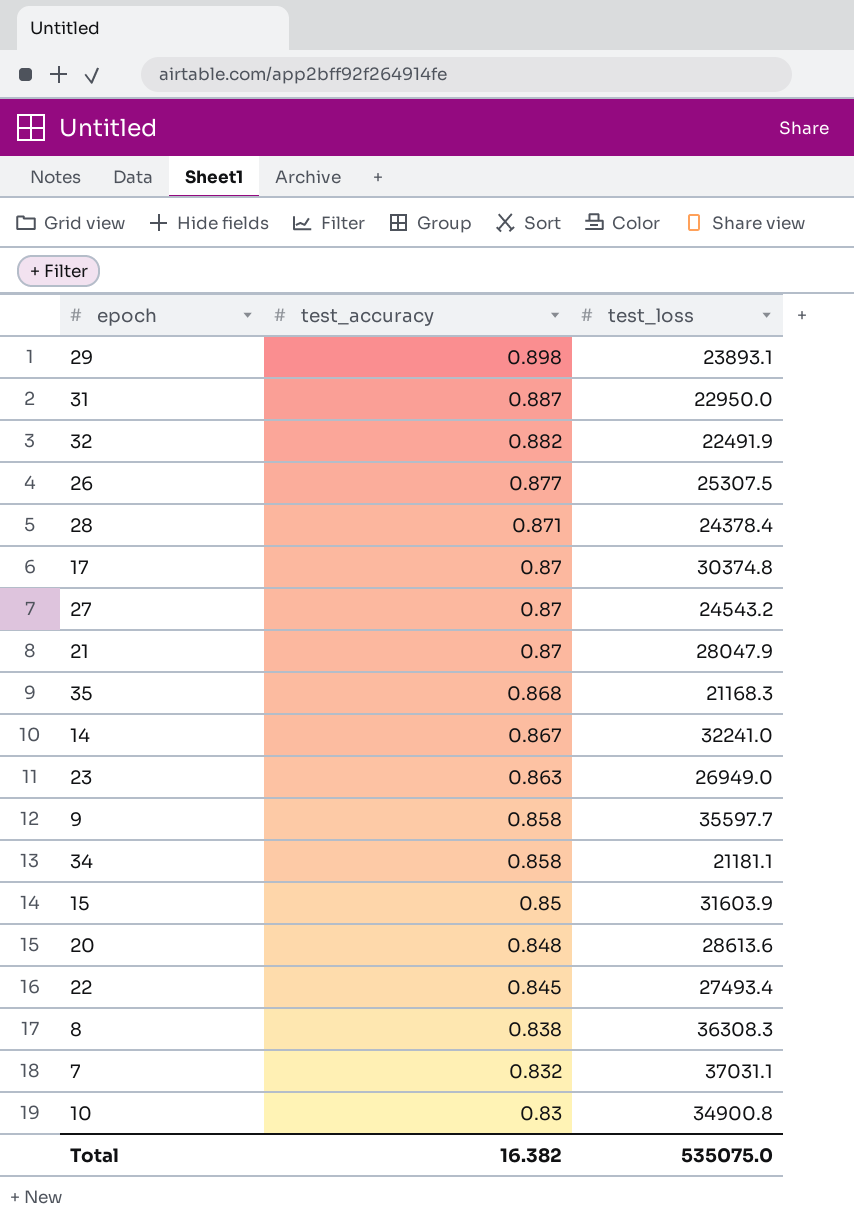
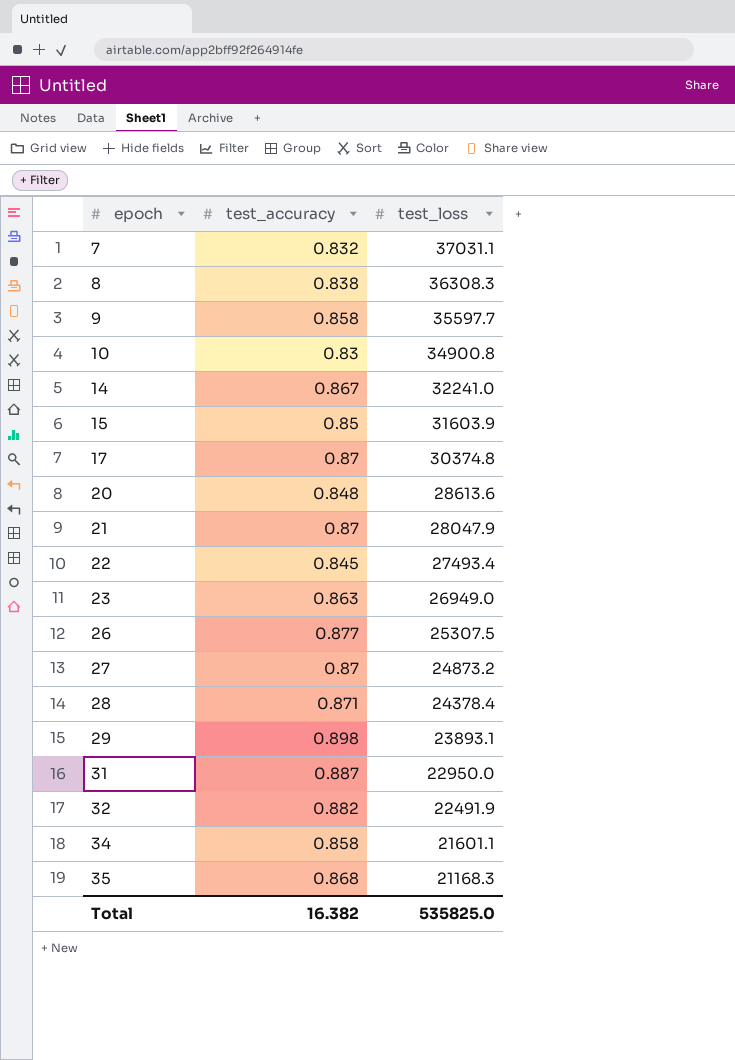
row order: test_accuracy descending -> epoch ascending
27 | test_loss: 24543.2 -> 24873.2
34 | test_loss: 21181.1 -> 21601.1
Total | test_loss: 535075.0 -> 535825.0

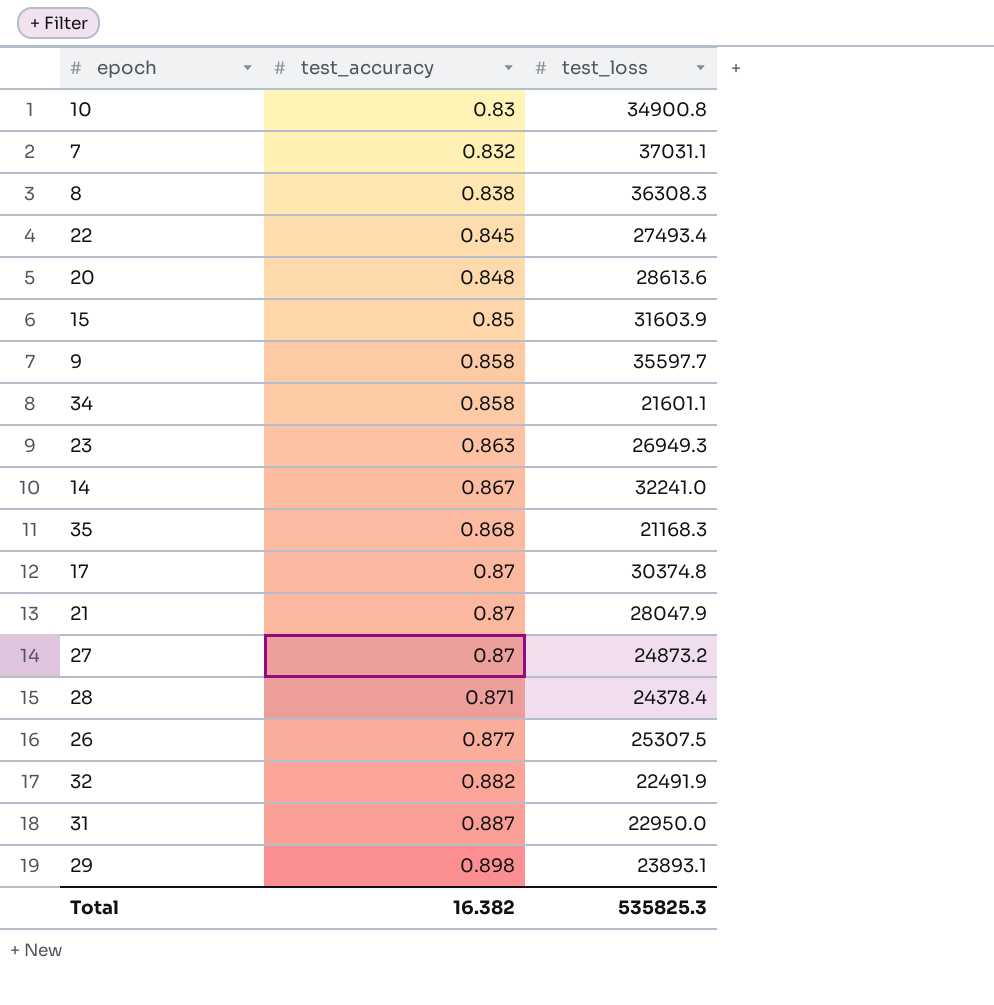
row order: epoch ascending -> test_accuracy ascending
23 | test_loss: 26949.0 -> 26949.3
Total | test_loss: 535825.0 -> 535825.3

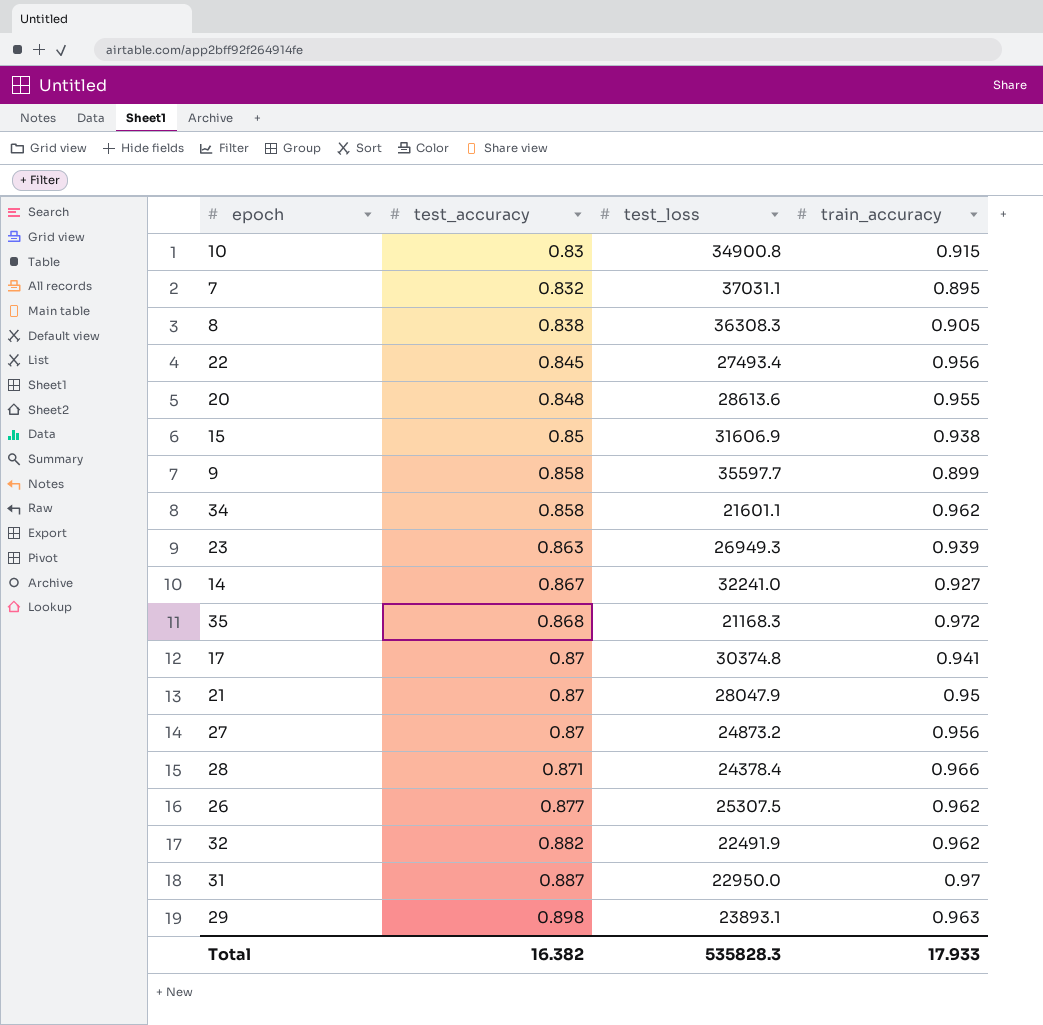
column train_accuracy | position: none -> 4
15 | test_loss: 31603.9 -> 31606.9
Total | test_loss: 535825.3 -> 535828.3

